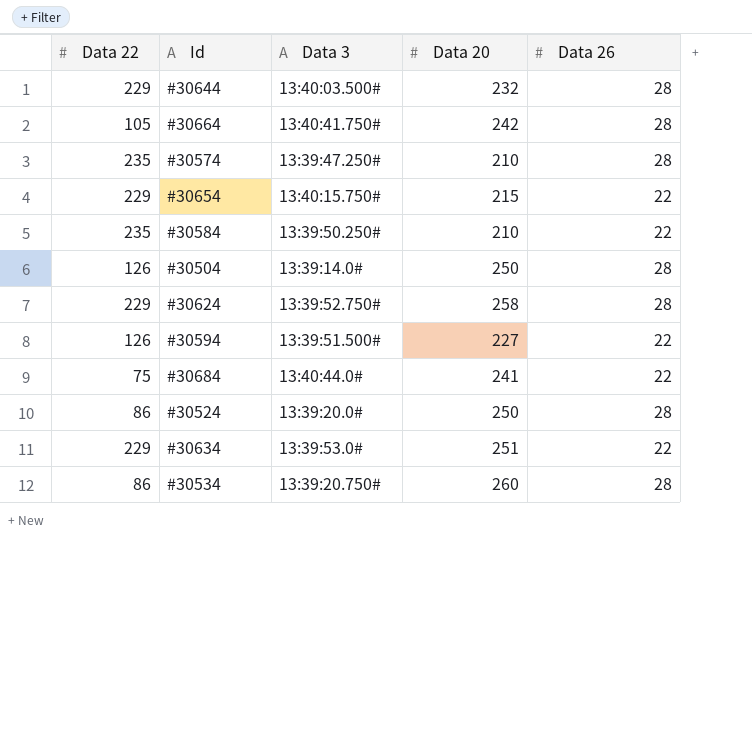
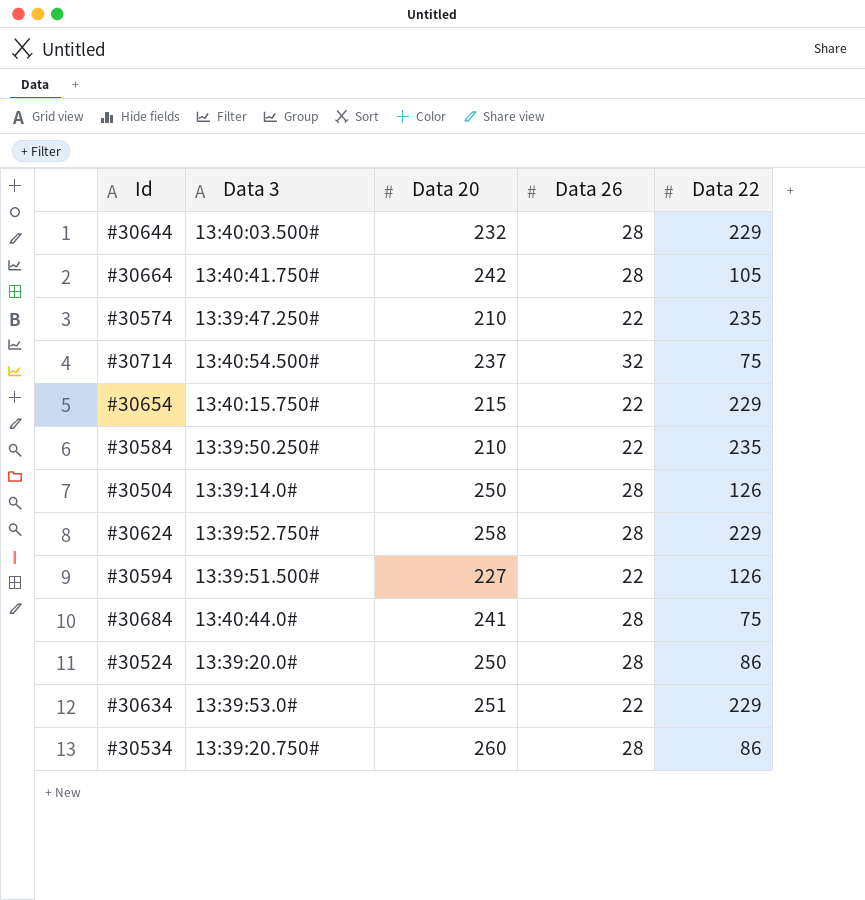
column Data 22 | position: 1 -> 5
#30574 | Data 26: 28 -> 22
row #30714: none -> 13:40:54.500# | 237 | 32 | 75
#30684 | Data 26: 22 -> 28

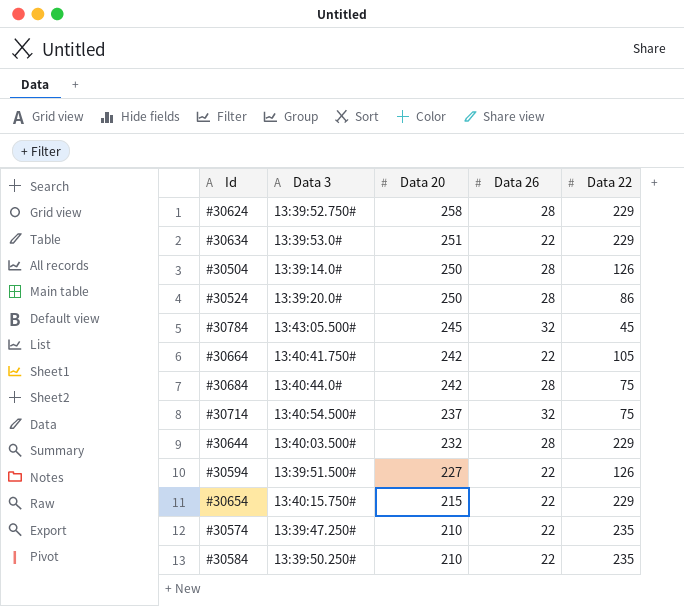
row order: none -> Data 20 descending
row #30534: 13:39:20.750# | 260 | 28 | 86 -> none
row #30784: none -> 13:43:05.500# | 245 | 32 | 45
#30664 | Data 26: 28 -> 22
#30684 | Data 20: 241 -> 242

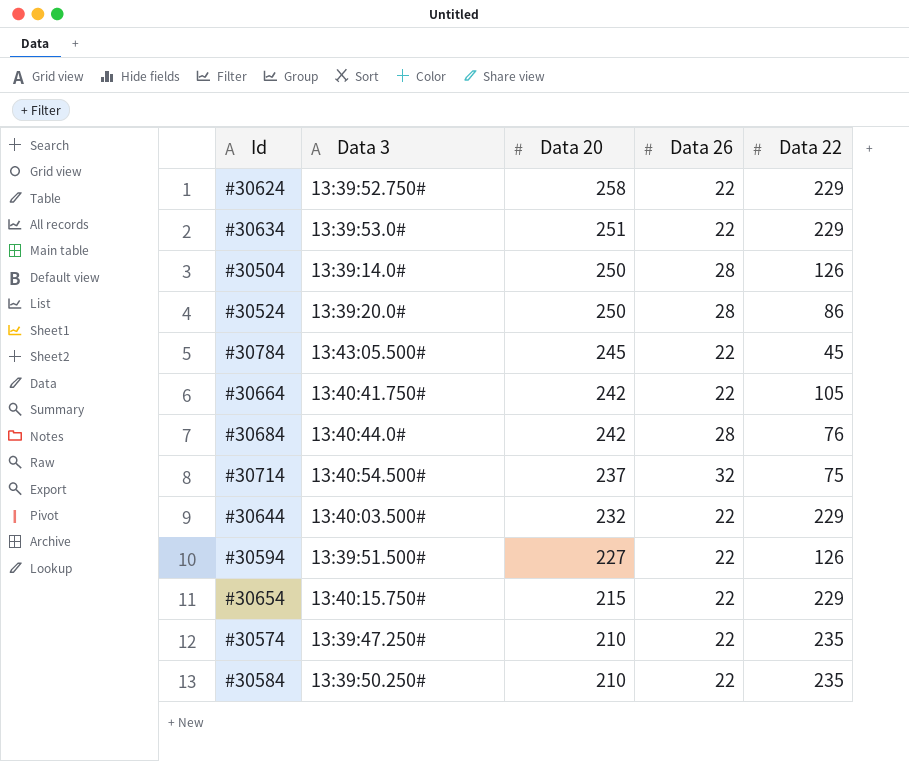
#30624 | Data 26: 28 -> 22
#30784 | Data 26: 32 -> 22
#30684 | Data 22: 75 -> 76
#30644 | Data 26: 28 -> 22

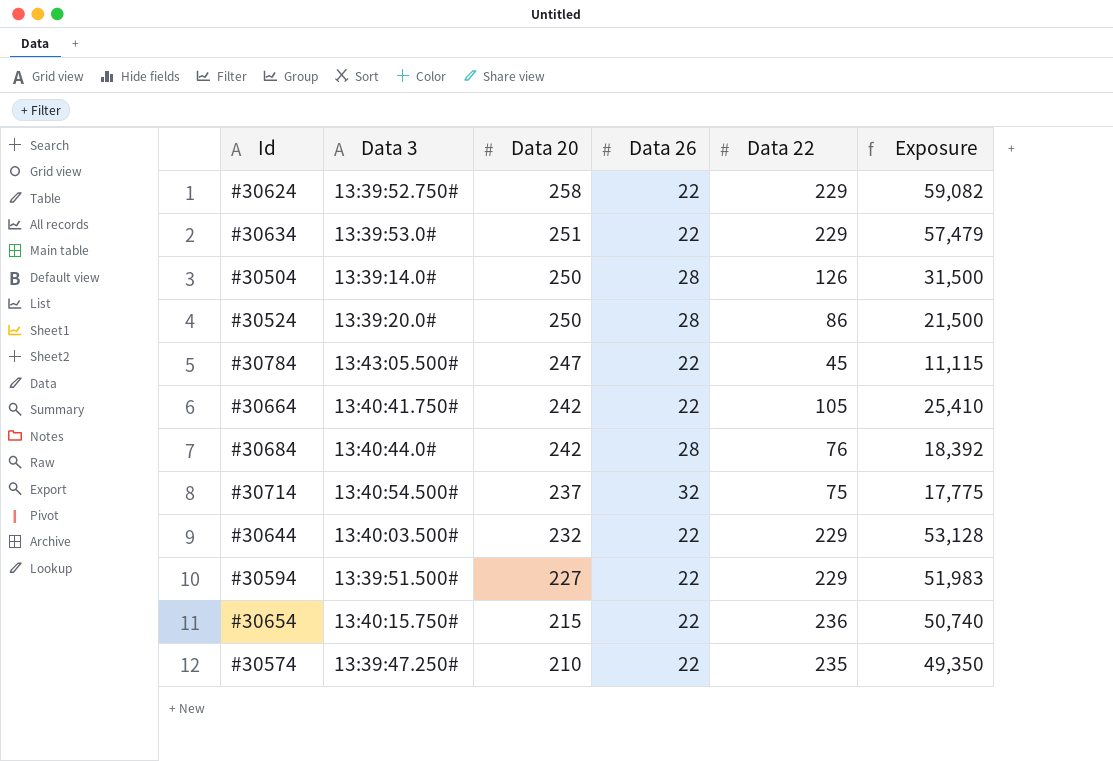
column Exposure | formula: none -> [Data 20] * [Data 22]
row #30584: 13:39:50.250# | 210 | 22 | 235 -> none
#30784 | Data 20: 245 -> 247
#30594 | Data 22: 126 -> 229
#30654 | Data 22: 229 -> 236

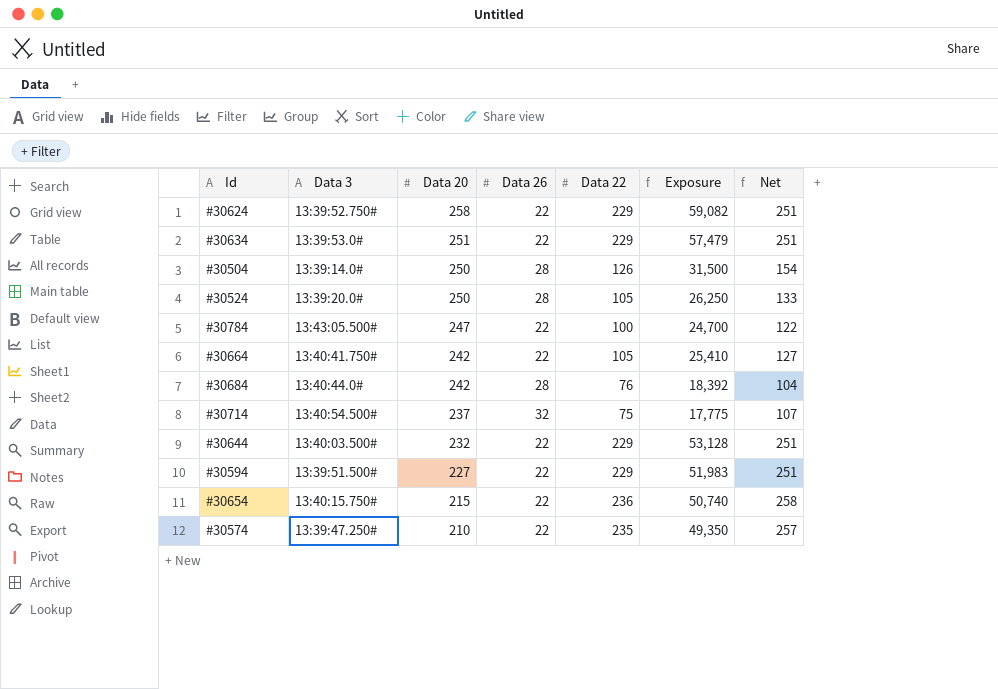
column Net | formula: none -> [Data 26] + [Data 22]
#30524 | Data 22: 86 -> 105
#30524 | Exposure: 21,500 -> 26,250
#30784 | Data 22: 45 -> 100
#30784 | Exposure: 11,115 -> 24,700

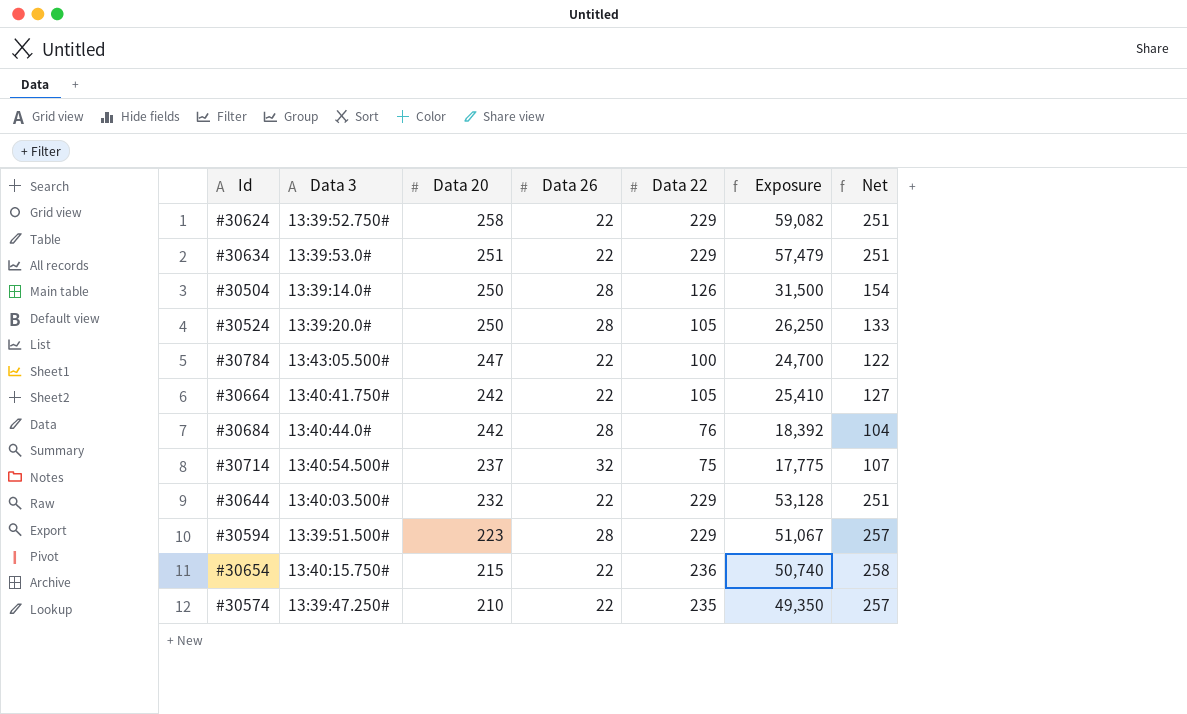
#30594 | Data 20: 227 -> 223
#30594 | Data 26: 22 -> 28
#30594 | Exposure: 51,983 -> 51,067
#30594 | Net: 251 -> 257

